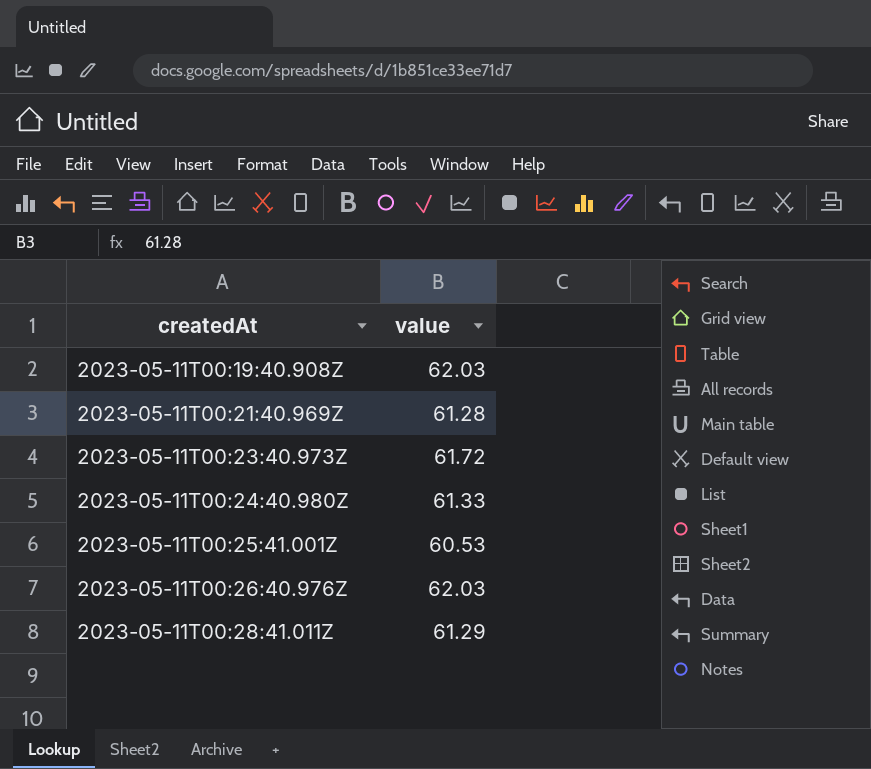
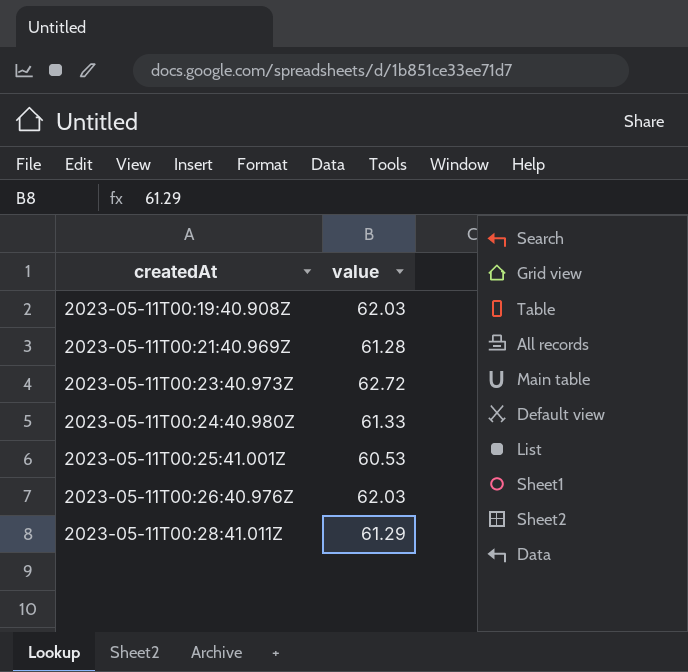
2023-05-11T00:23:40.973Z | value: 61.72 -> 62.72

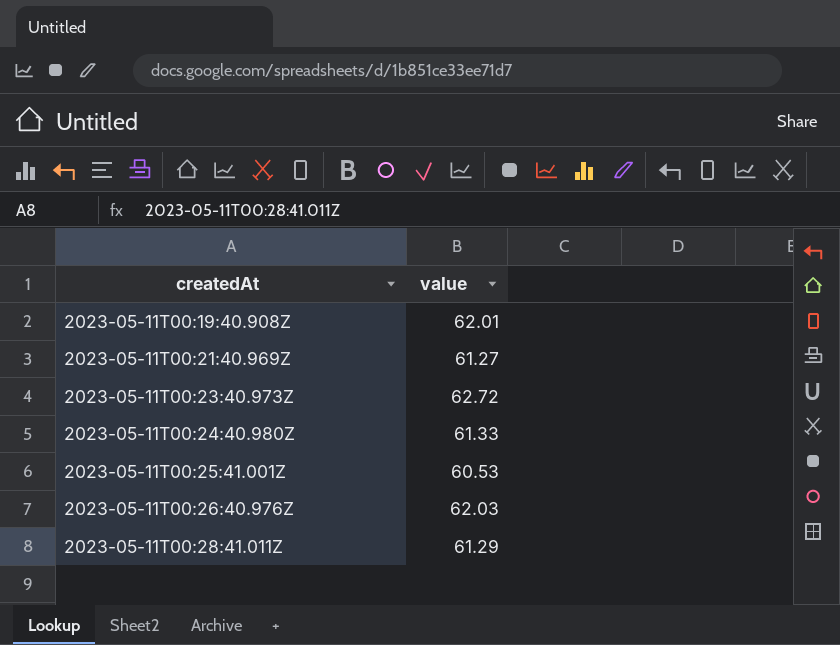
2023-05-11T00:19:40.908Z | value: 62.03 -> 62.01
2023-05-11T00:21:40.969Z | value: 61.28 -> 61.27

